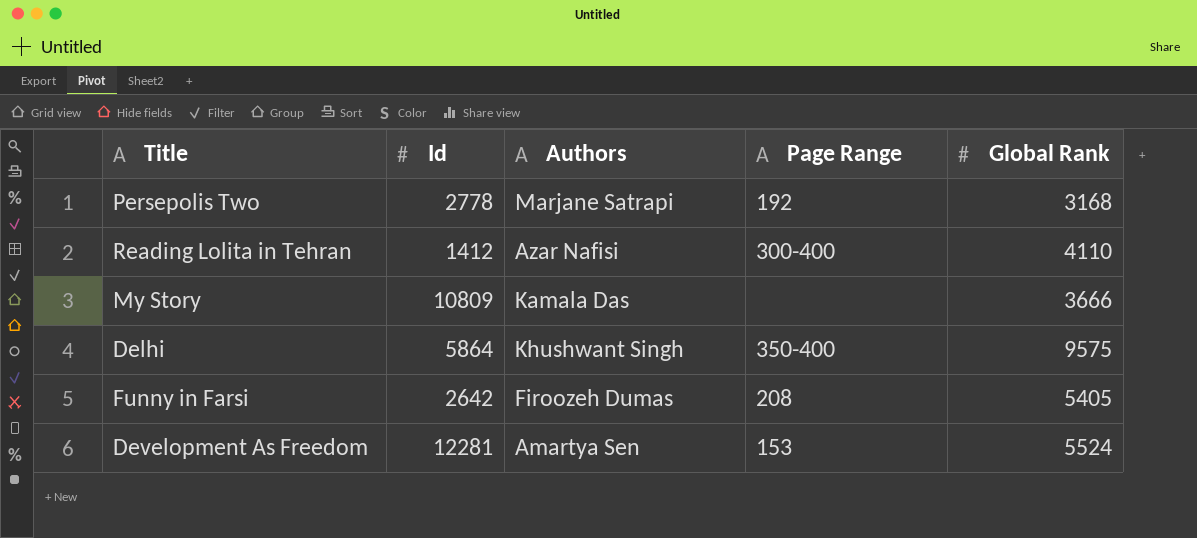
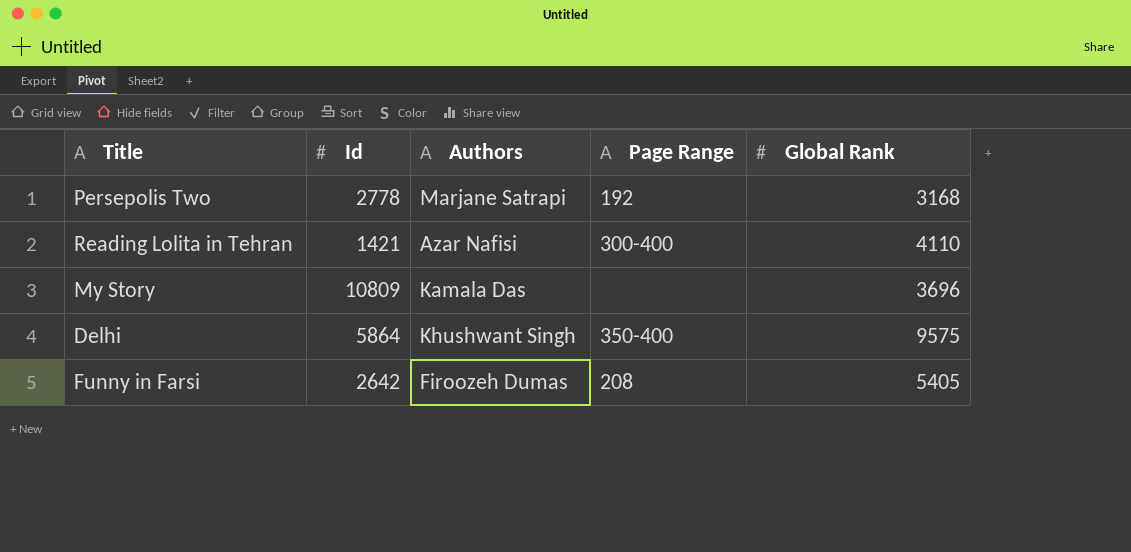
row Development As Freedom: 12281 | Amartya Sen | 153 | 5524 -> none
Reading Lolita in Tehran | Id: 1412 -> 1421
My Story | Global Rank: 3666 -> 3696

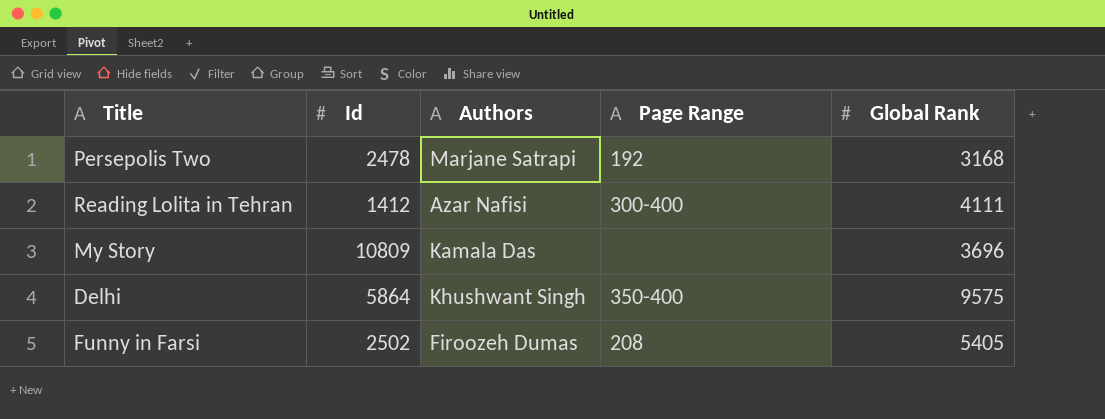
Persepolis Two | Id: 2778 -> 2478
Reading Lolita in Tehran | Id: 1421 -> 1412
Reading Lolita in Tehran | Global Rank: 4110 -> 4111
Funny in Farsi | Id: 2642 -> 2502

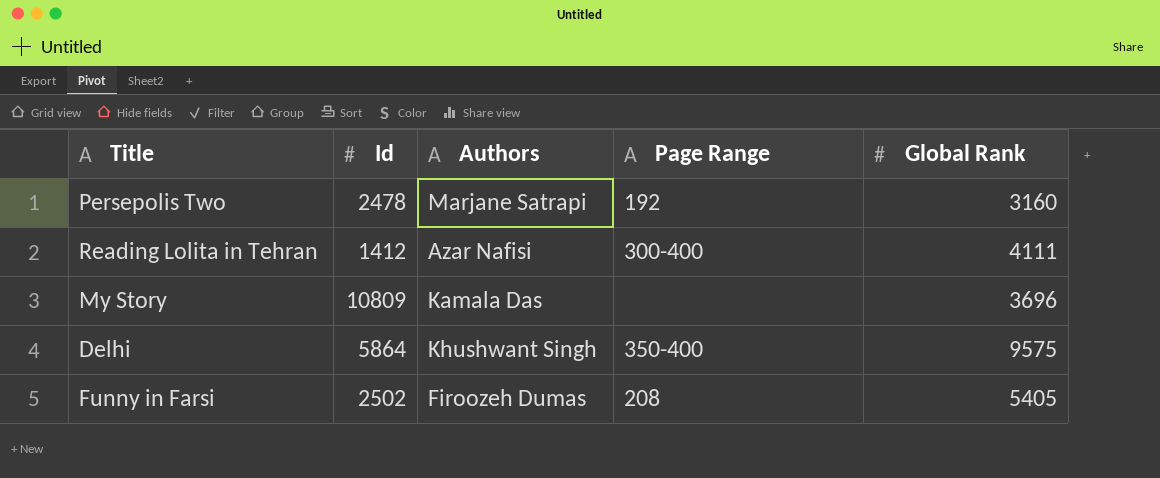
Persepolis Two | Global Rank: 3168 -> 3160

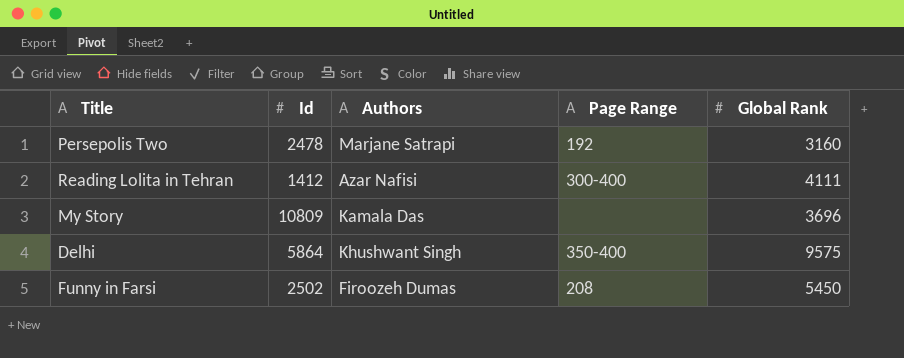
Funny in Farsi | Global Rank: 5405 -> 5450

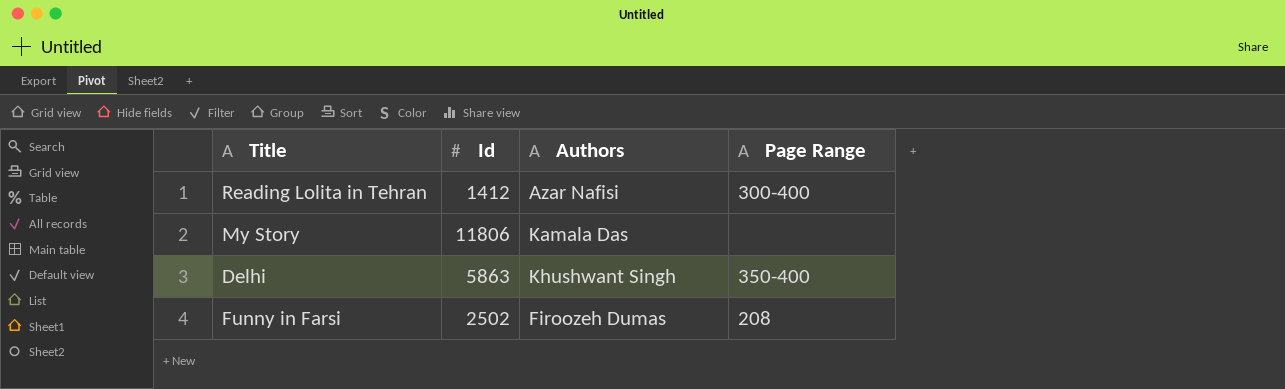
column Global Rank | position: 5 -> none
row Persepolis Two: 2478 | Marjane Satrapi | 192 | 3160 -> none
My Story | Id: 10809 -> 11806
Delhi | Id: 5864 -> 5863

